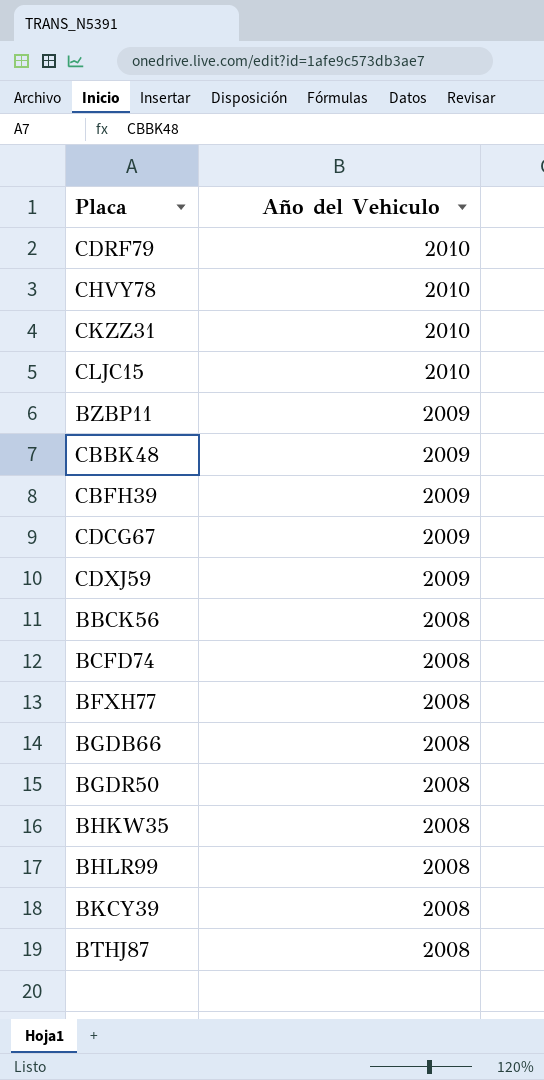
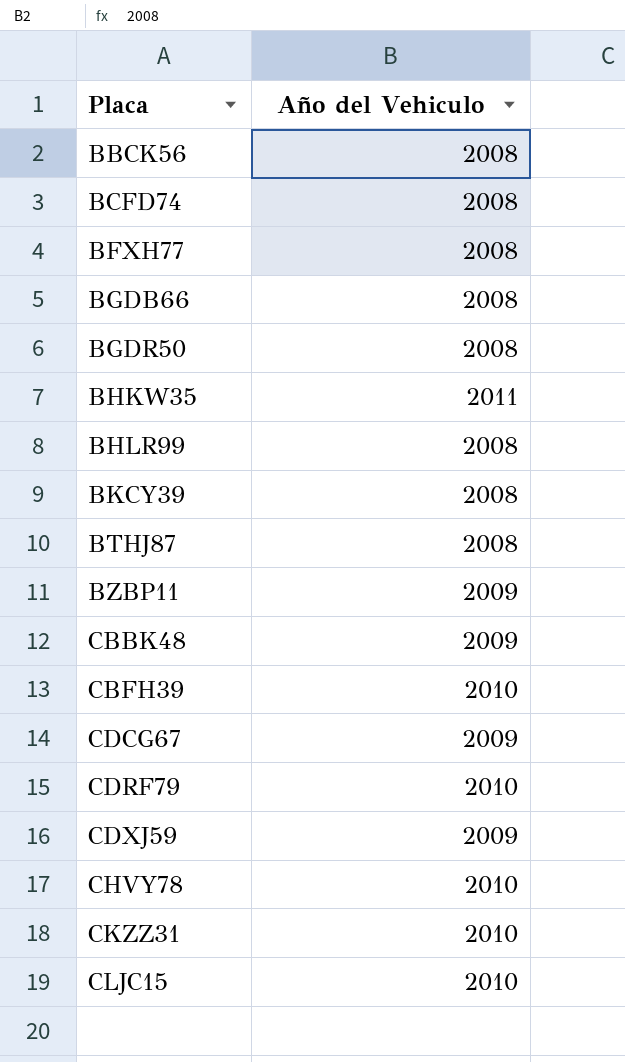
row order: Año del Vehiculo descending -> Placa ascending
BHKW35 | Año del Vehiculo: 2008 -> 2011
CBFH39 | Año del Vehiculo: 2009 -> 2010

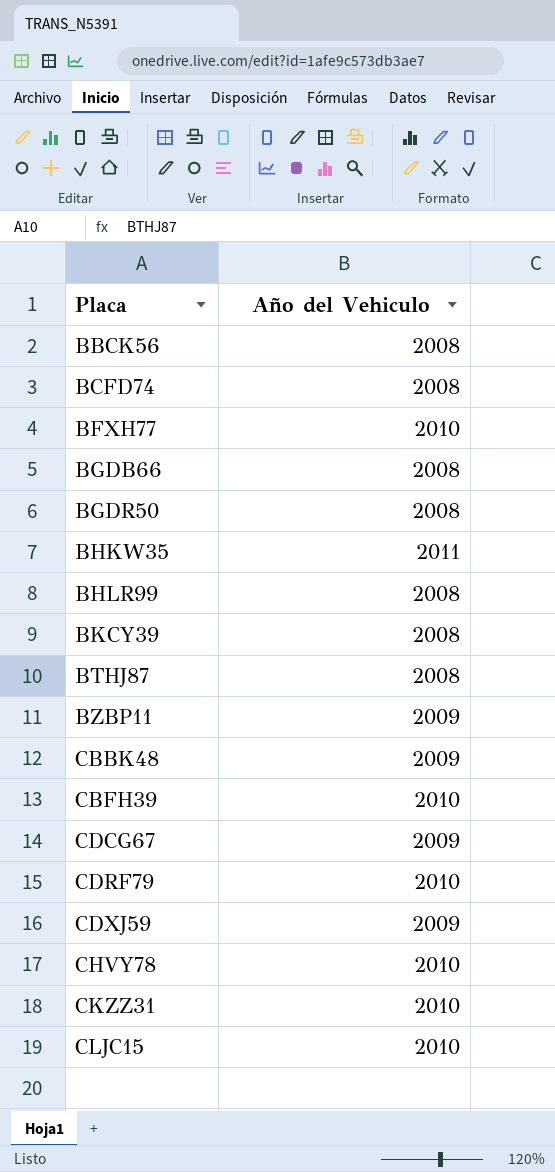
BFXH77 | Año del Vehiculo: 2008 -> 2010

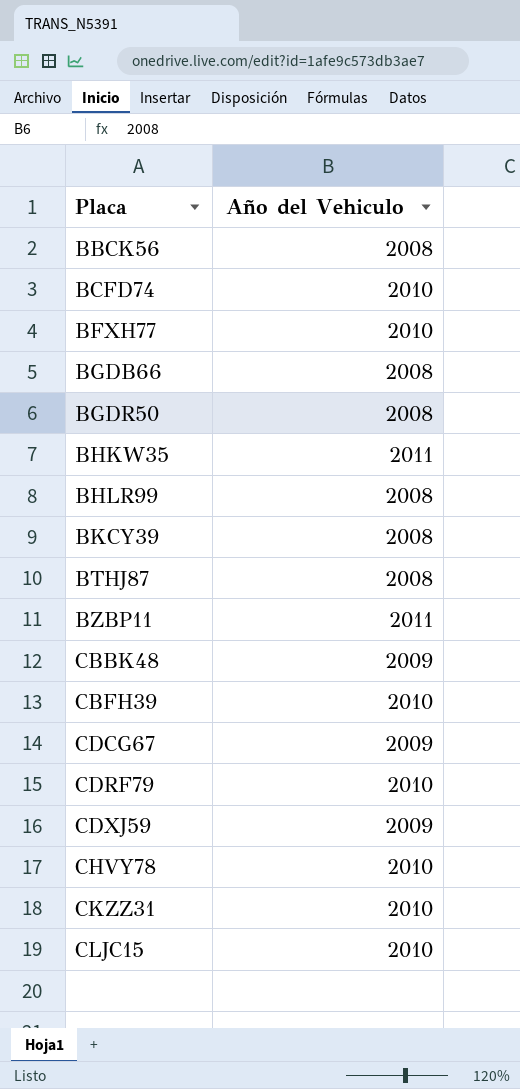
BCFD74 | Año del Vehiculo: 2008 -> 2010
BZBP11 | Año del Vehiculo: 2009 -> 2011

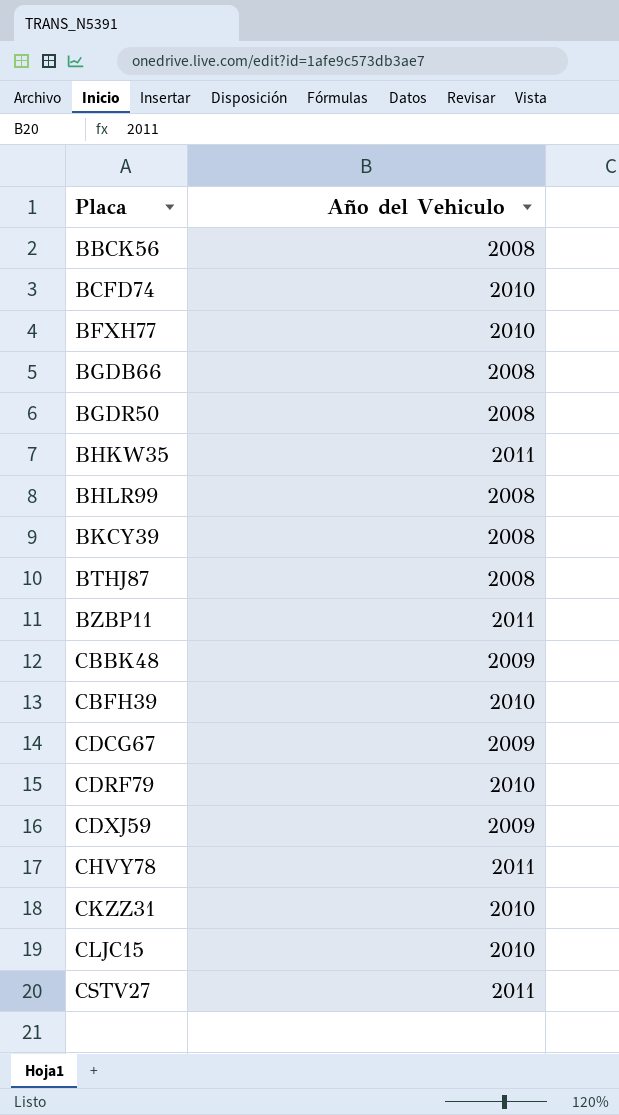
CHVY78 | Año del Vehiculo: 2010 -> 2011
row CSTV27: none -> 2011

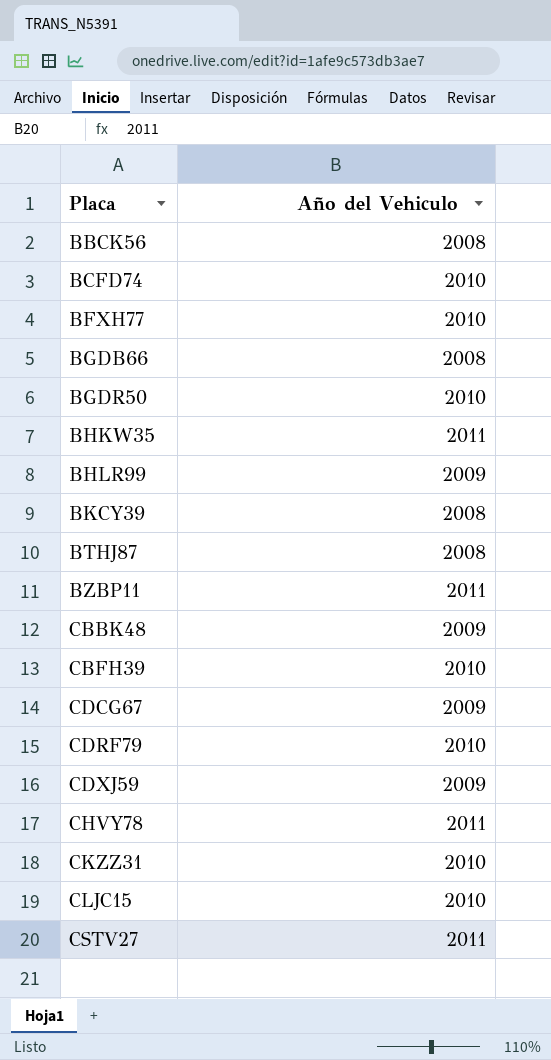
BGDR50 | Año del Vehiculo: 2008 -> 2010
BHLR99 | Año del Vehiculo: 2008 -> 2009

